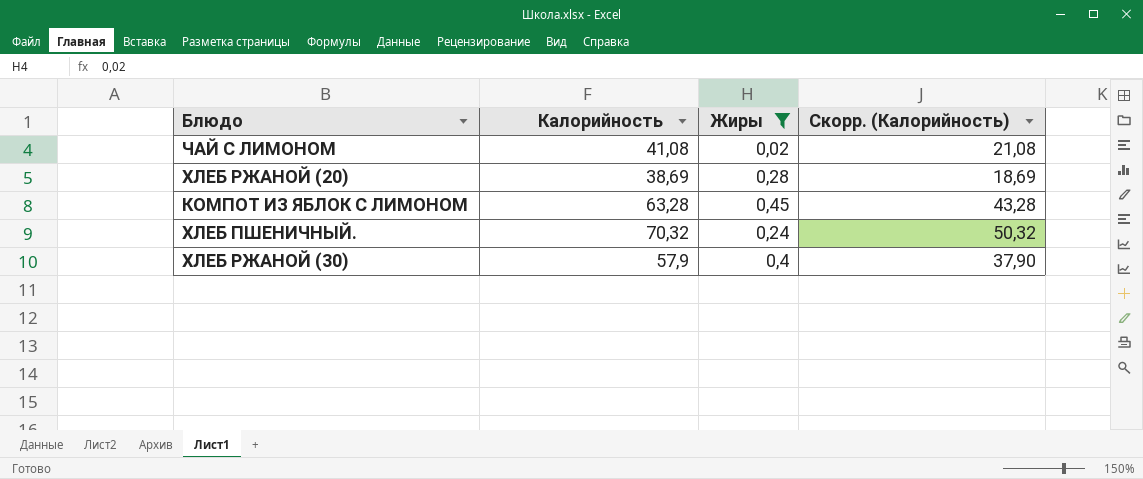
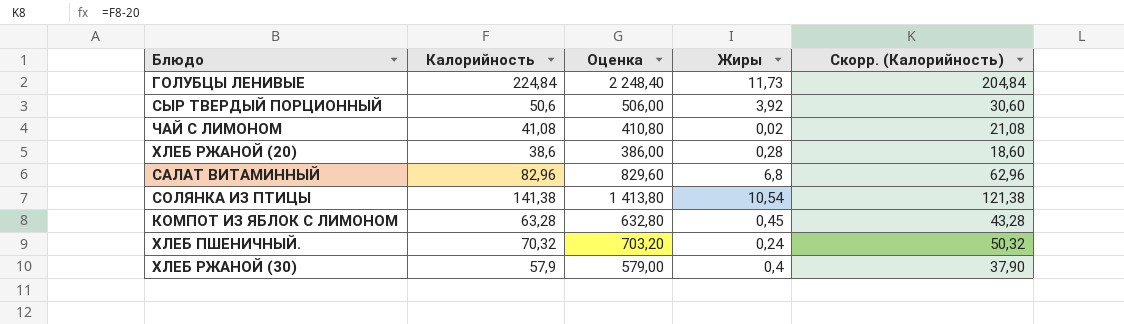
filter: Жиры <= 0,45 -> none
column Оценка | formula: none -> [Калорийность] * 10
ХЛЕБ РЖАНОЙ (20) | Калорийность: 38,69 -> 38,6
ХЛЕБ РЖАНОЙ (20) | Скорр. (Калорийность): 18,69 -> 18,60

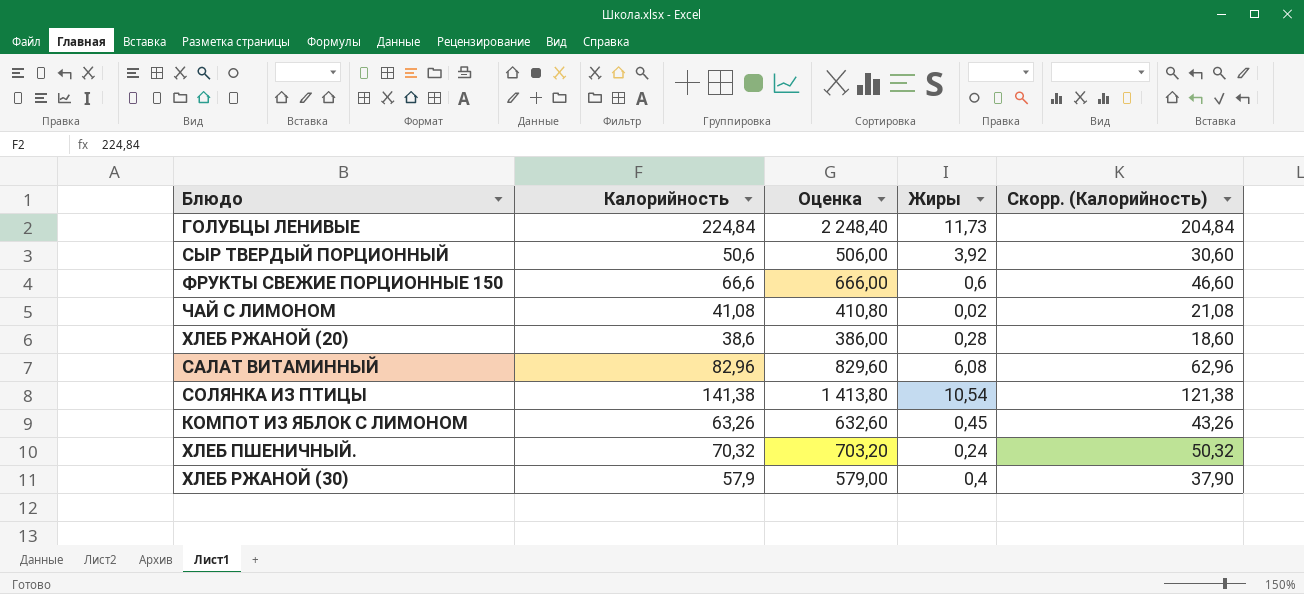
row ФРУКТЫ СВЕЖИЕ ПОРЦИОННЫЕ 150: none -> 66,6 | 666,00 | 0,6 | 46,60
САЛАТ ВИТАМИННЫЙ | Жиры: 6,8 -> 6,08
КОМПОТ ИЗ ЯБЛОК С ЛИМОНОМ | Калорийность: 63,28 -> 63,26
КОМПОТ ИЗ ЯБЛОК С ЛИМОНОМ | Оценка: 632,80 -> 632,60
КОМПОТ ИЗ ЯБЛОК С ЛИМОНОМ | Скорр. (Калорийность): 43,28 -> 43,26

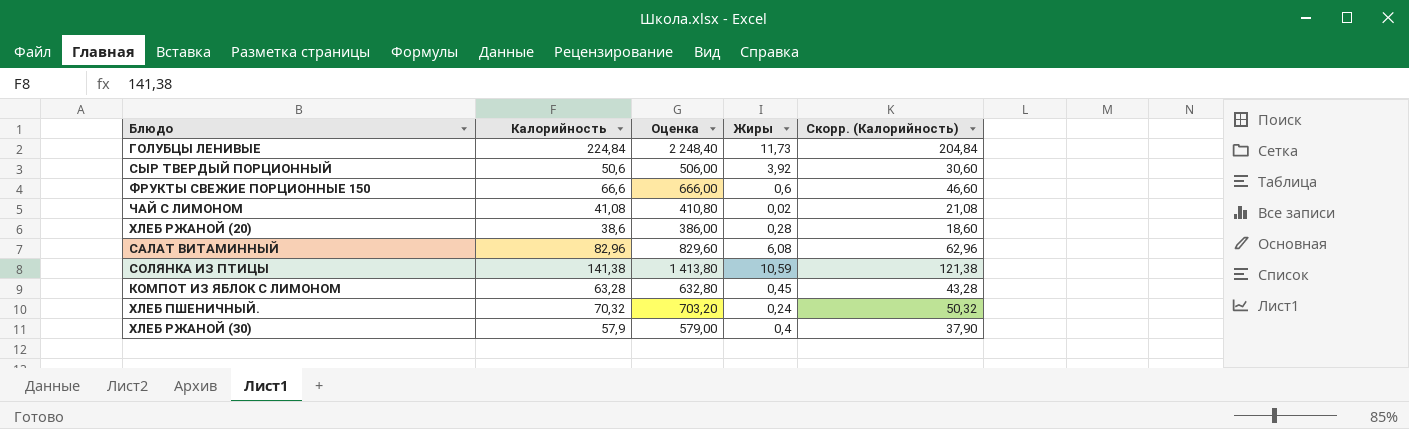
СОЛЯНКА ИЗ ПТИЦЫ | Жиры: 10,54 -> 10,59
КОМПОТ ИЗ ЯБЛОК С ЛИМОНОМ | Калорийность: 63,26 -> 63,28
КОМПОТ ИЗ ЯБЛОК С ЛИМОНОМ | Оценка: 632,60 -> 632,80
КОМПОТ ИЗ ЯБЛОК С ЛИМОНОМ | Скорр. (Калорийность): 43,26 -> 43,28

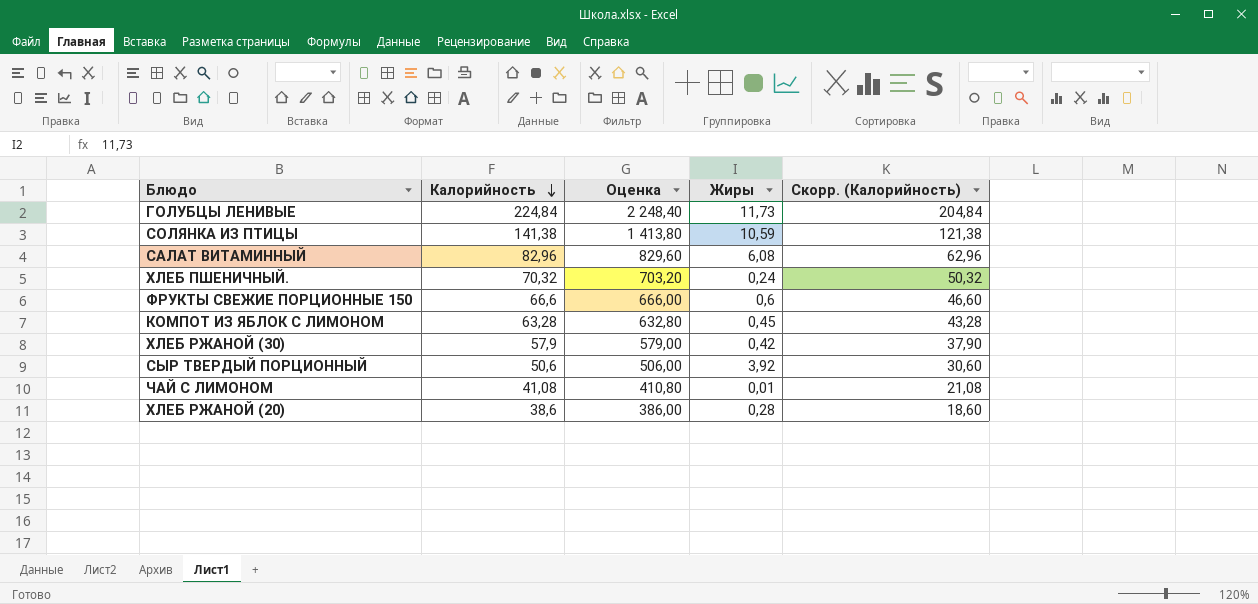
row order: none -> Калорийность descending
ХЛЕБ РЖАНОЙ (30) | Жиры: 0,4 -> 0,42
ЧАЙ С ЛИМОНОМ | Жиры: 0,02 -> 0,01

